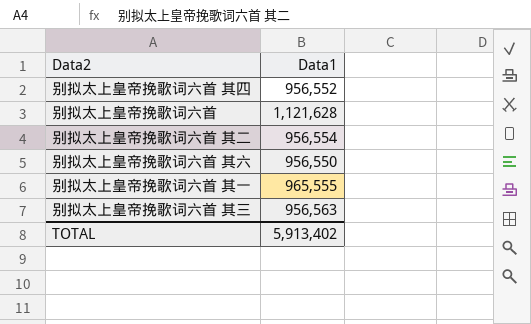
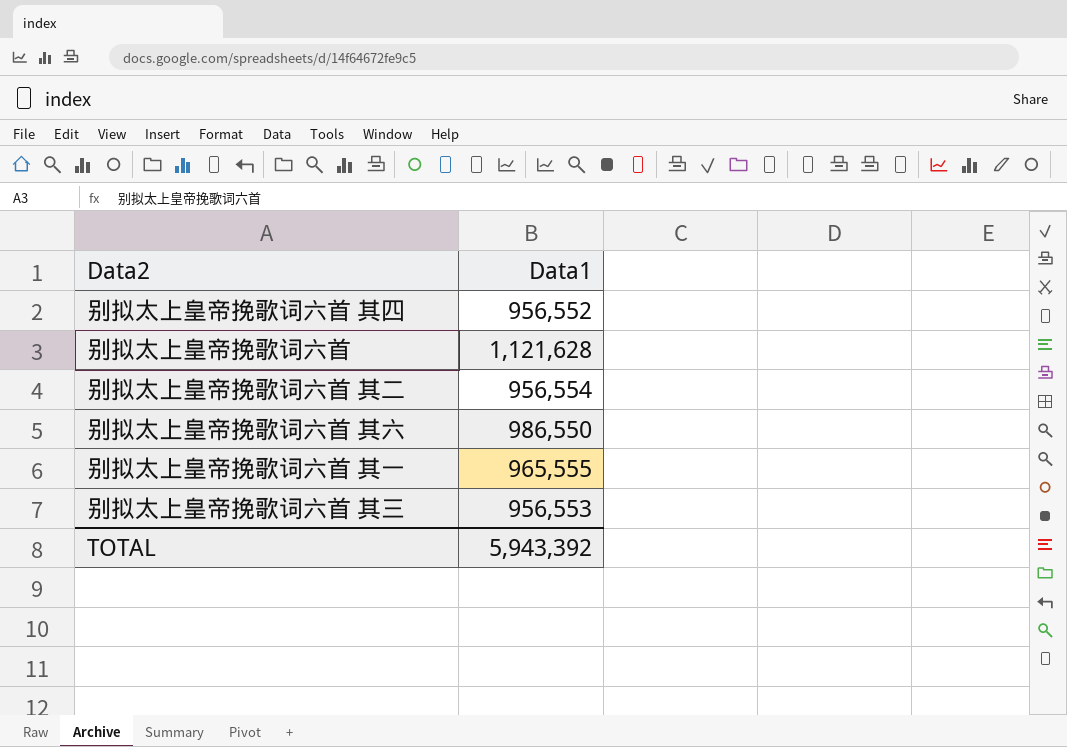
别拟太上皇帝挽歌词六首 其六 | Data1: 956,550 -> 986,550
别拟太上皇帝挽歌词六首 其三 | Data1: 956,563 -> 956,553
TOTAL | Data1: 5,913,402 -> 5,943,392

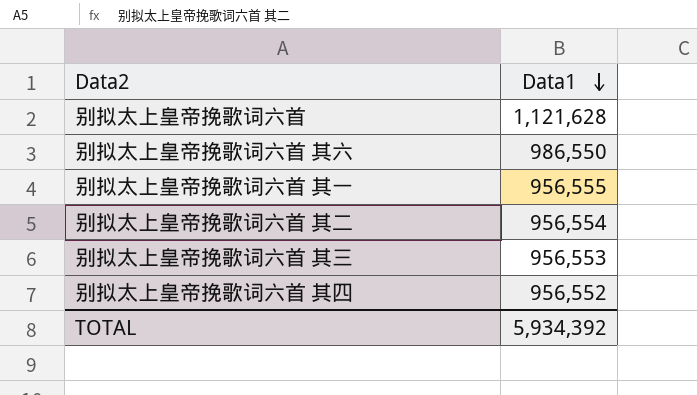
row order: none -> Data1 descending
别拟太上皇帝挽歌词六首 其一 | Data1: 965,555 -> 956,555
TOTAL | Data1: 5,943,392 -> 5,934,392

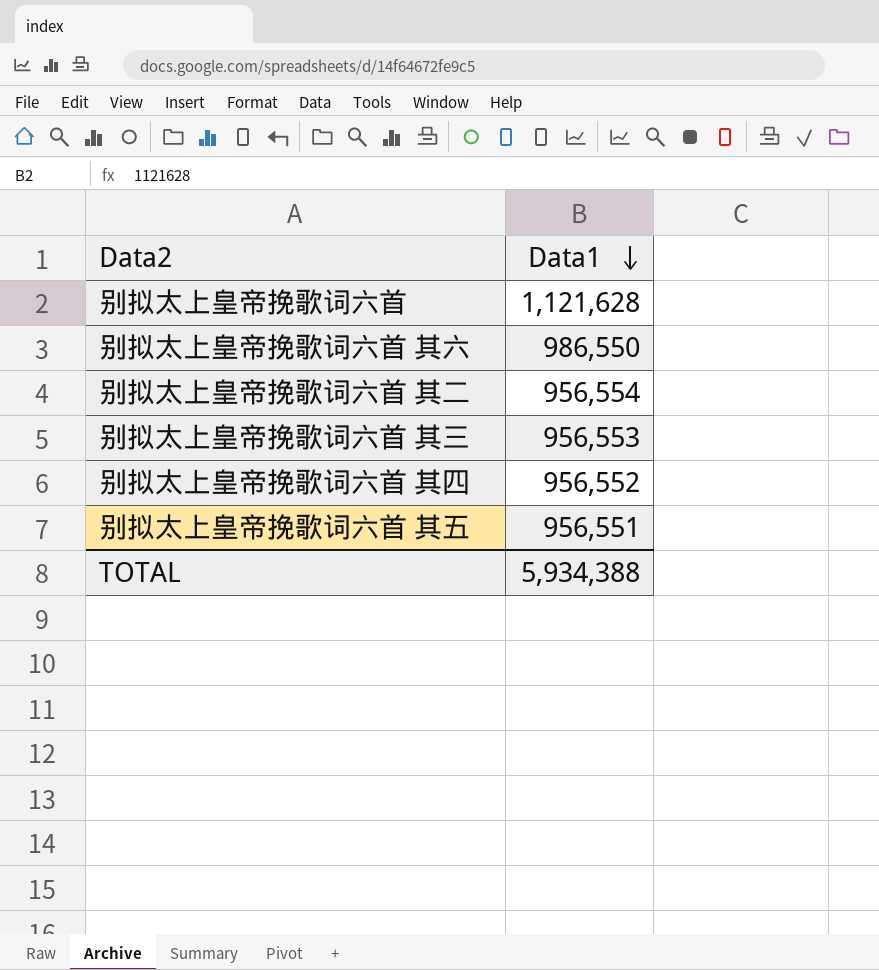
row 别拟太上皇帝挽歌词六首 其一: 956,555 -> none
row 别拟太上皇帝挽歌词六首 其五: none -> 956,551
TOTAL | Data1: 5,934,392 -> 5,934,388

